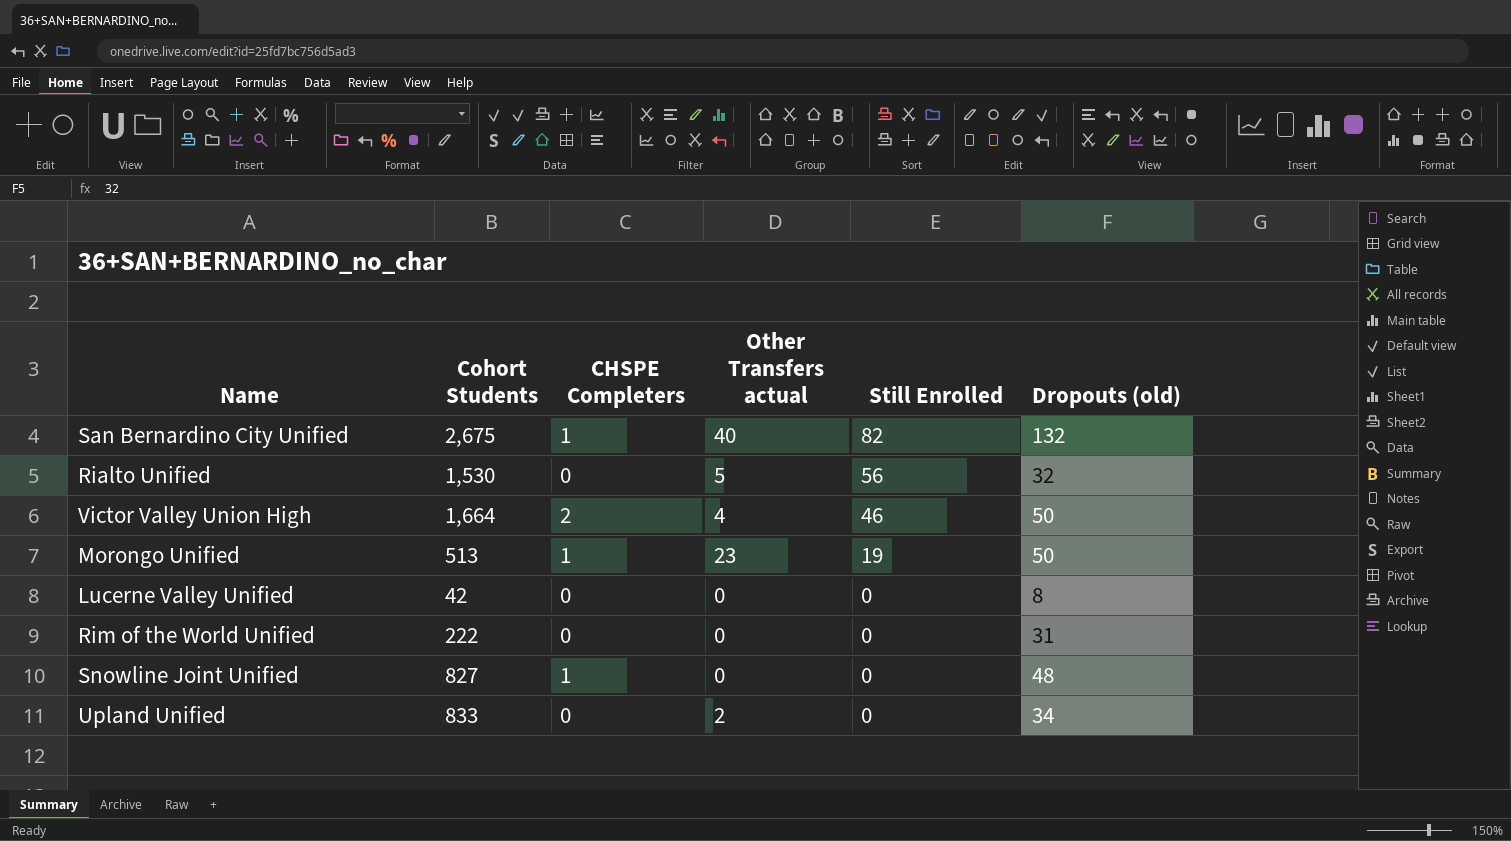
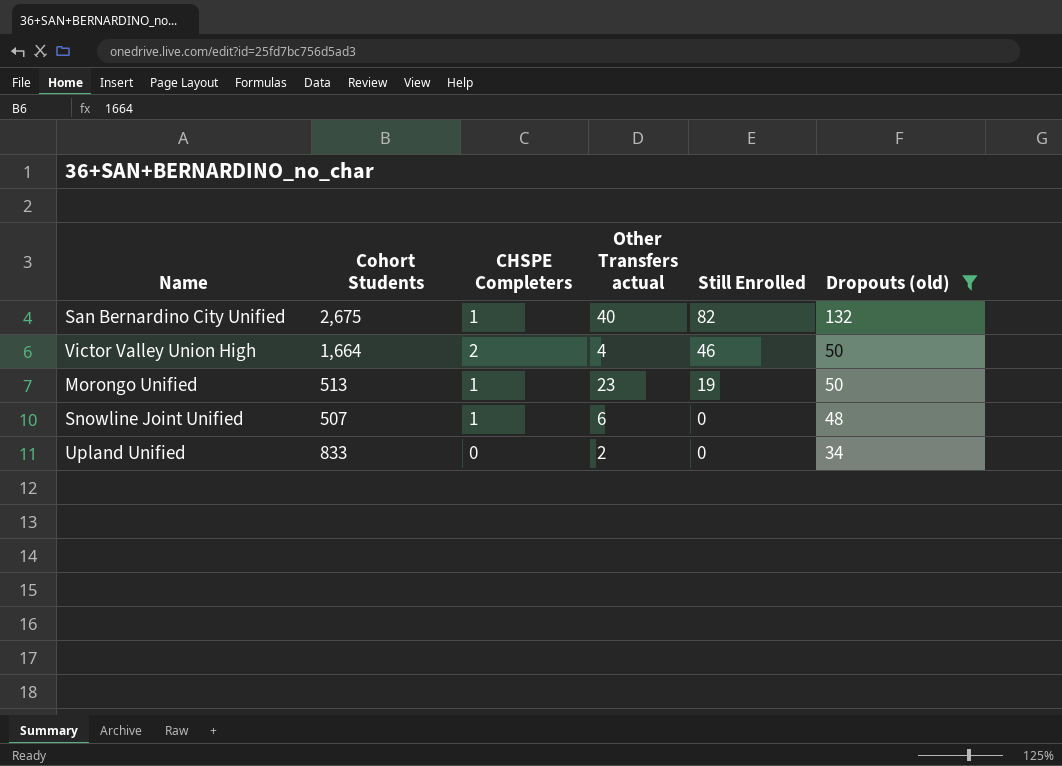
filter: none -> Dropouts (old) >= 34
Snowline Joint Unified | Cohort Students: 827 -> 507
Snowline Joint Unified | Other Transfers actual: 0 -> 6

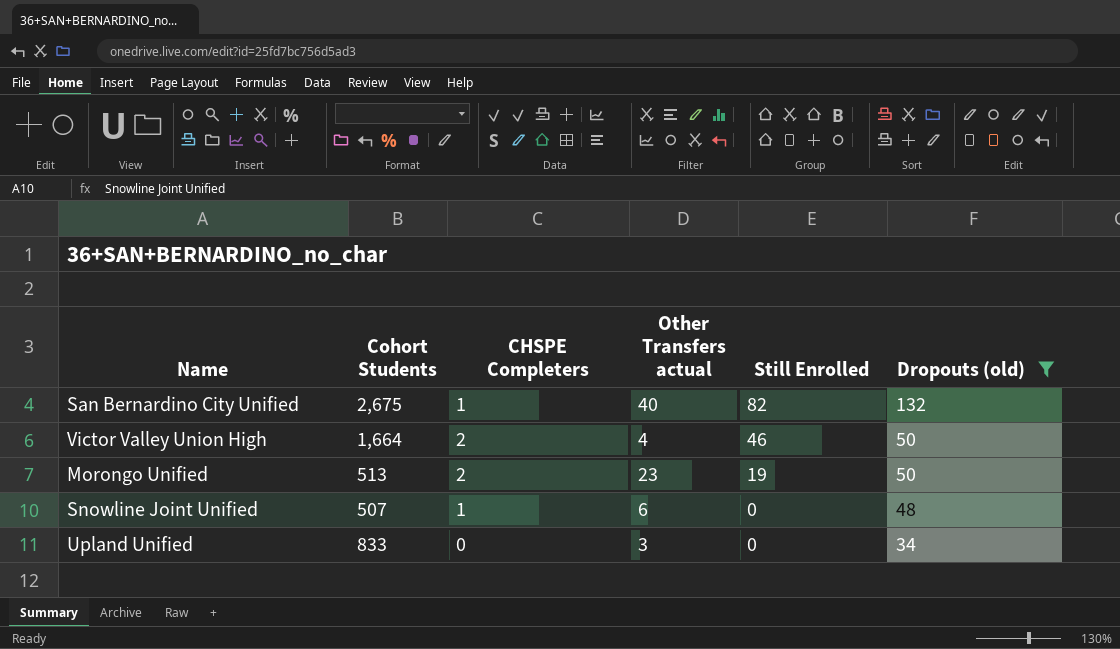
Morongo Unified | CHSPE Completers: 1 -> 2
Upland Unified | Other Transfers actual: 2 -> 3

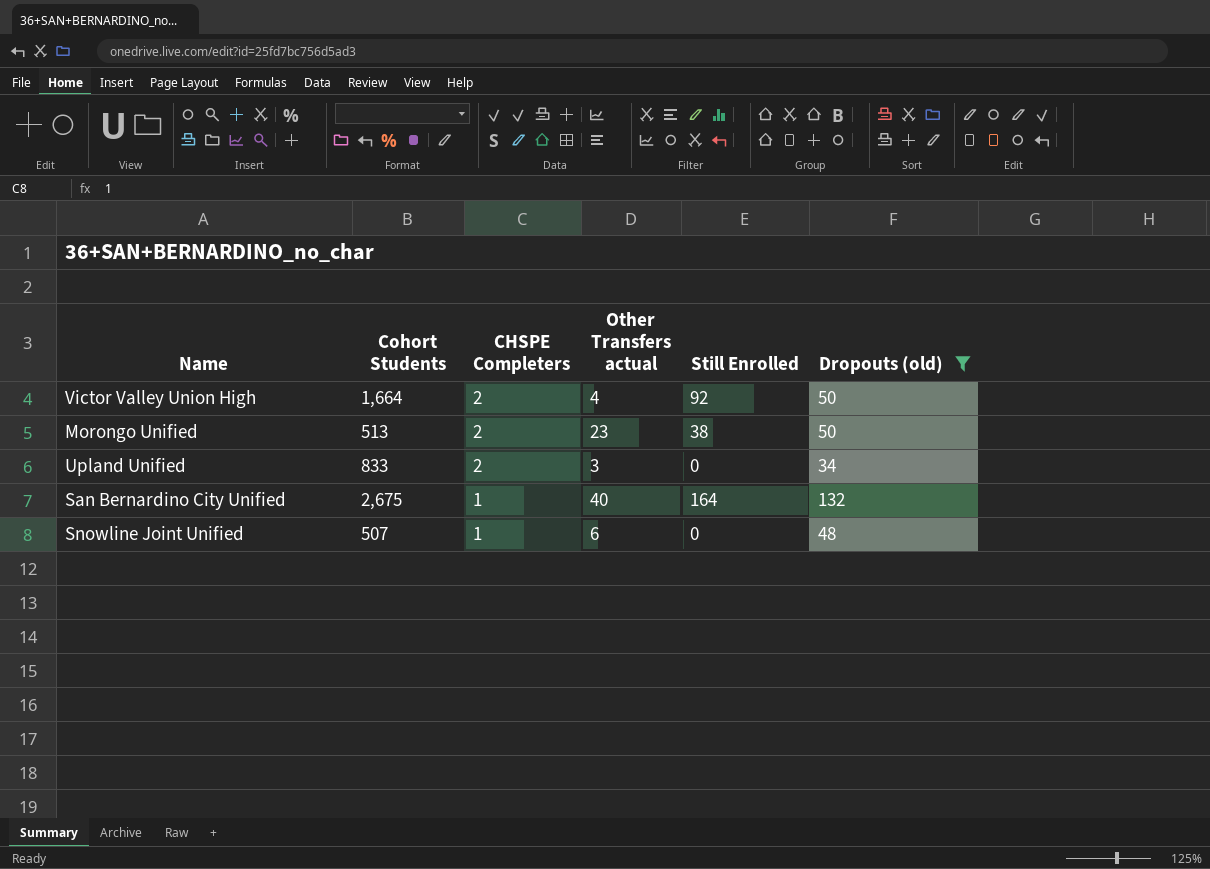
row order: Still Enrolled descending -> CHSPE Completers descending
Victor Valley Union High | Still Enrolled: 46 -> 92
Morongo Unified | Still Enrolled: 19 -> 38
Upland Unified | CHSPE Completers: 0 -> 2
San Bernardino City Unified | Still Enrolled: 82 -> 164

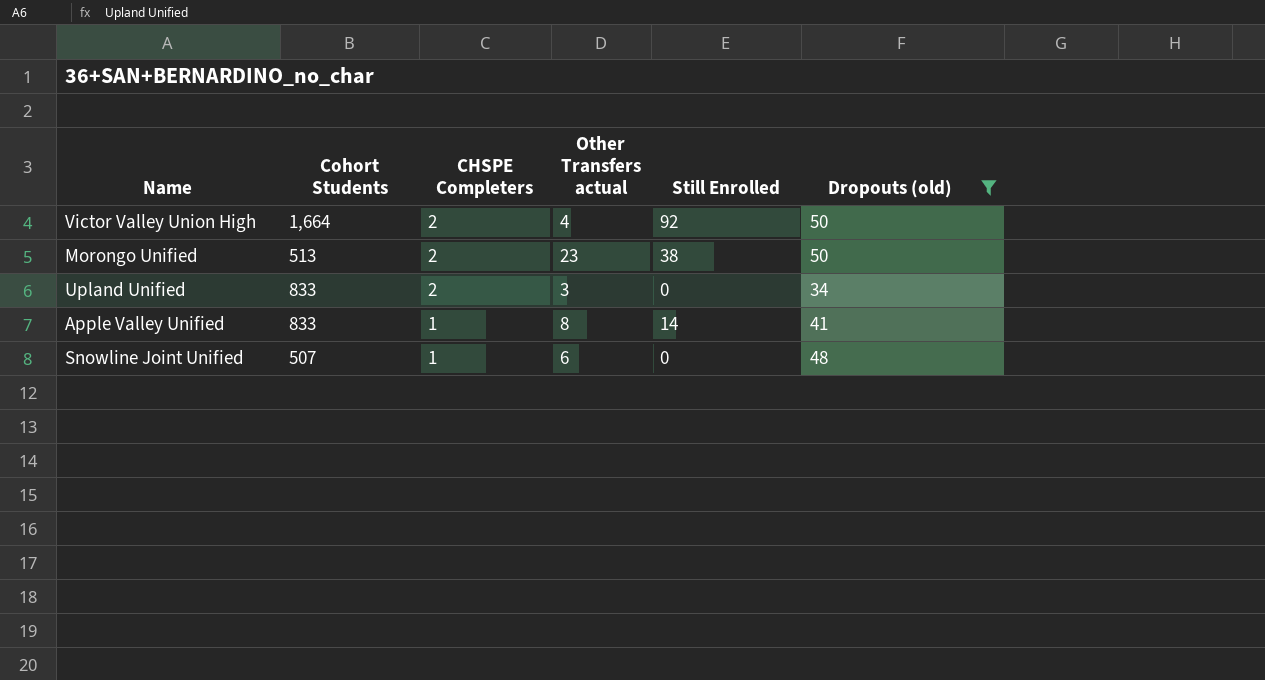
row San Bernardino City Unified: 2,675 | 1 | 40 | 164 | 132 -> none
row Apple Valley Unified: none -> 833 | 1 | 8 | 14 | 41

